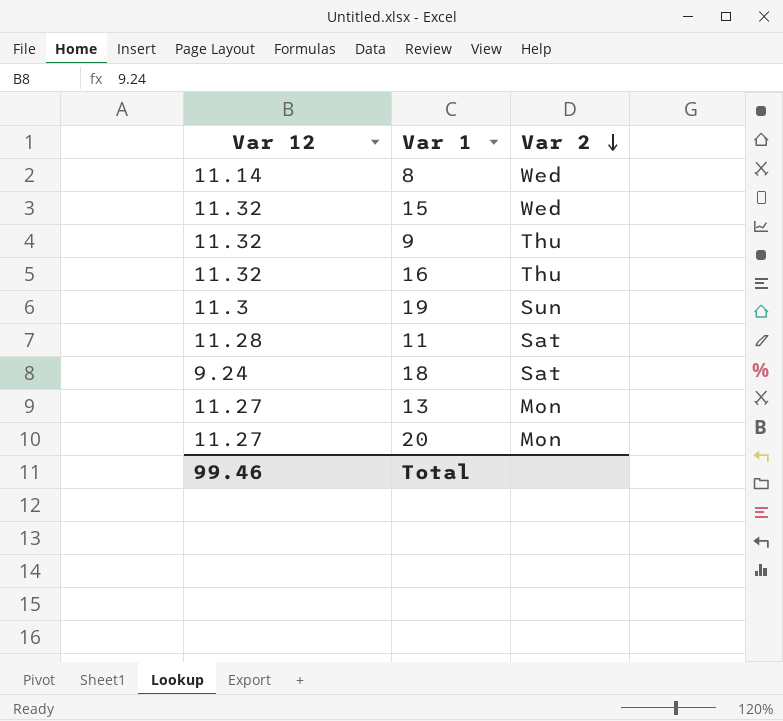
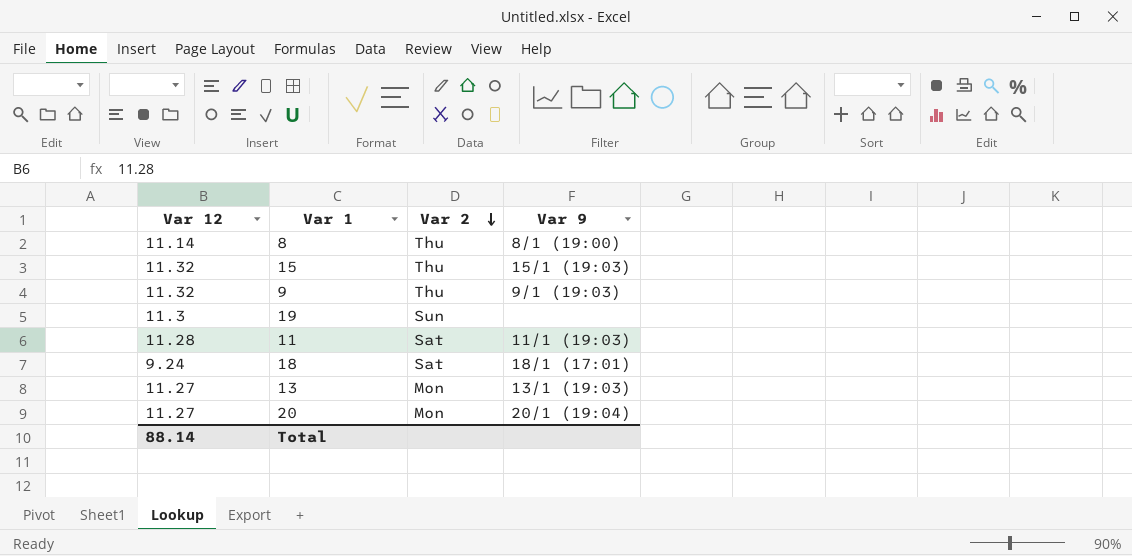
column Var 9 | position: none -> 4
row 16: 11.32 | Thu -> none
8 | Var 2: Wed -> Thu
15 | Var 2: Wed -> Thu
Total | Var 12: 99.46 -> 88.14

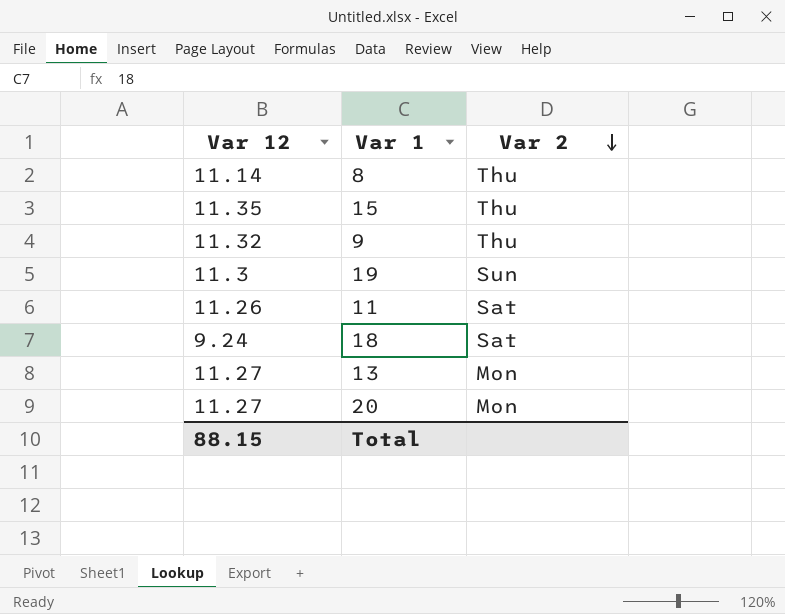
column Var 9 | position: 4 -> none
15 | Var 12: 11.32 -> 11.35
11 | Var 12: 11.28 -> 11.26
Total | Var 12: 88.14 -> 88.15

